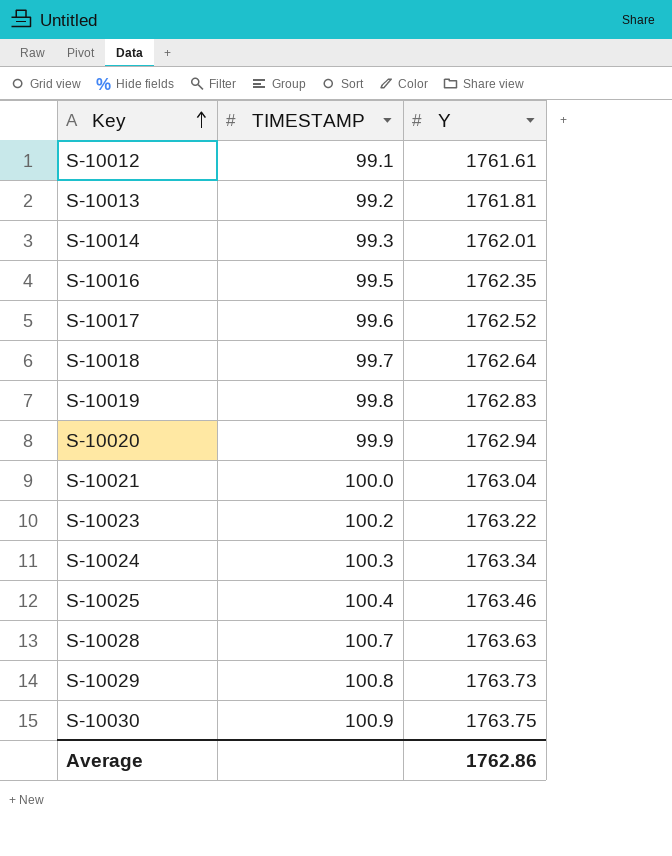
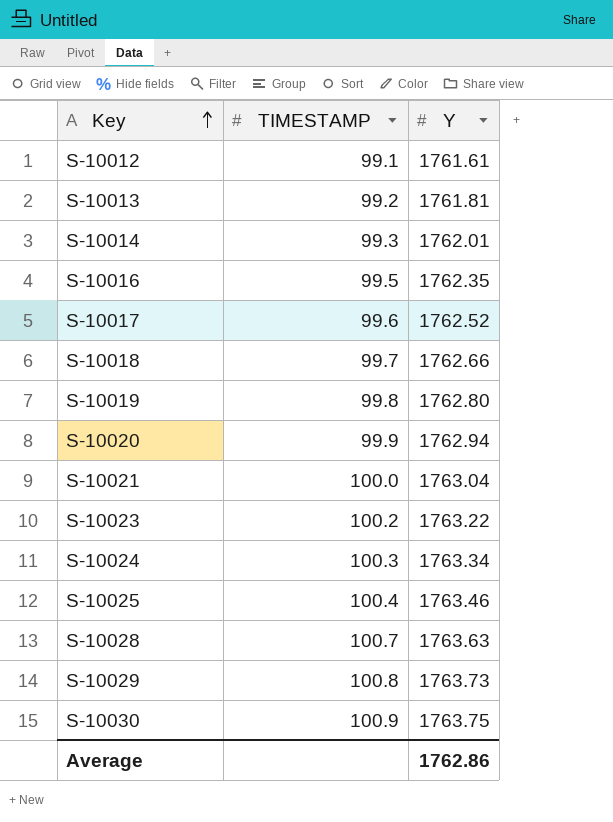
S-10018 | Y: 1762.64 -> 1762.66
S-10019 | Y: 1762.83 -> 1762.80

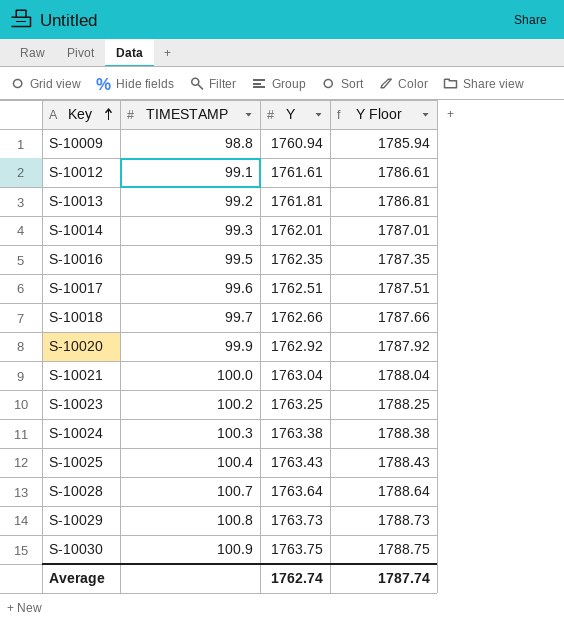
column Y Floor | formula: none -> [Y] + 25
row S-10019: 99.8 | 1762.80 -> none
row S-10009: none -> 98.8 | 1760.94 | 1785.94
S-10017 | Y: 1762.52 -> 1762.51
S-10020 | Y: 1762.94 -> 1762.92
S-10023 | Y: 1763.22 -> 1763.25
S-10024 | Y: 1763.34 -> 1763.38
S-10025 | Y: 1763.46 -> 1763.43
S-10028 | Y: 1763.63 -> 1763.64
Average | Y: 1762.86 -> 1762.74

